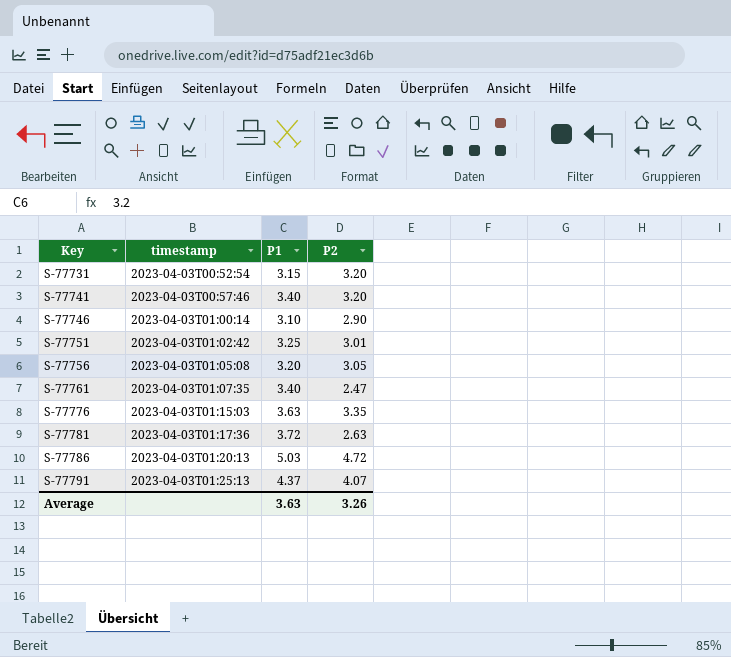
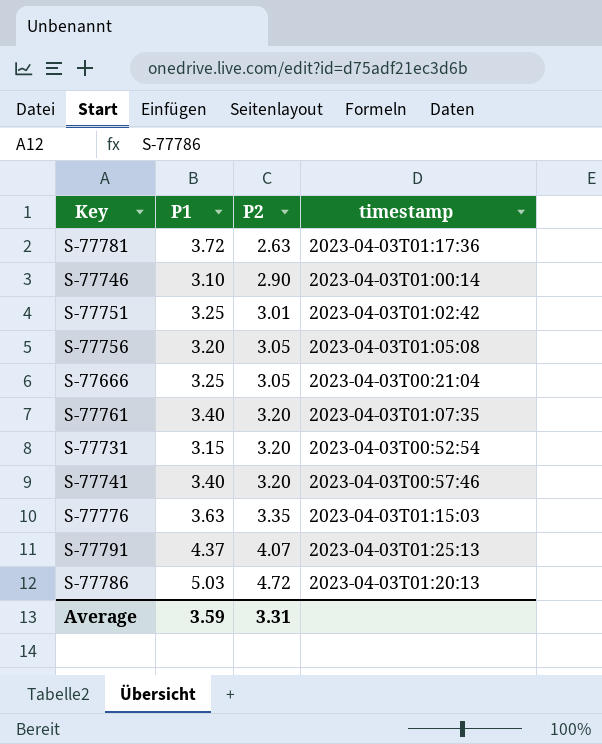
row order: Key ascending -> P2 ascending
column timestamp | position: 2 -> 4
row S-77666: none -> 3.25 | 3.05 | 2023-04-03T00:21:04
S-77761 | P2: 2.47 -> 3.20
Average | P1: 3.63 -> 3.59
Average | P2: 3.26 -> 3.31

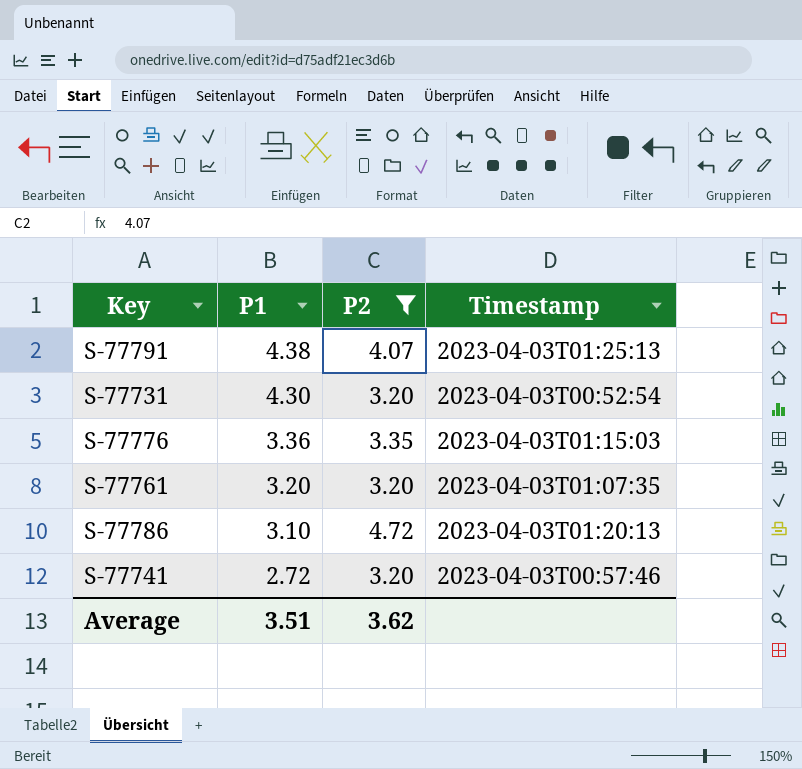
filter: none -> P2 >= 3.20
row order: P2 ascending -> P1 descending
column name: timestamp -> Timestamp
S-77791 | P1: 4.37 -> 4.38
S-77731 | P1: 3.15 -> 4.30
S-77776 | P1: 3.63 -> 3.36
S-77761 | P1: 3.40 -> 3.20
S-77786 | P1: 5.03 -> 3.10
S-77741 | P1: 3.40 -> 2.72
Average | P1: 3.59 -> 3.51
Average | P2: 3.31 -> 3.62

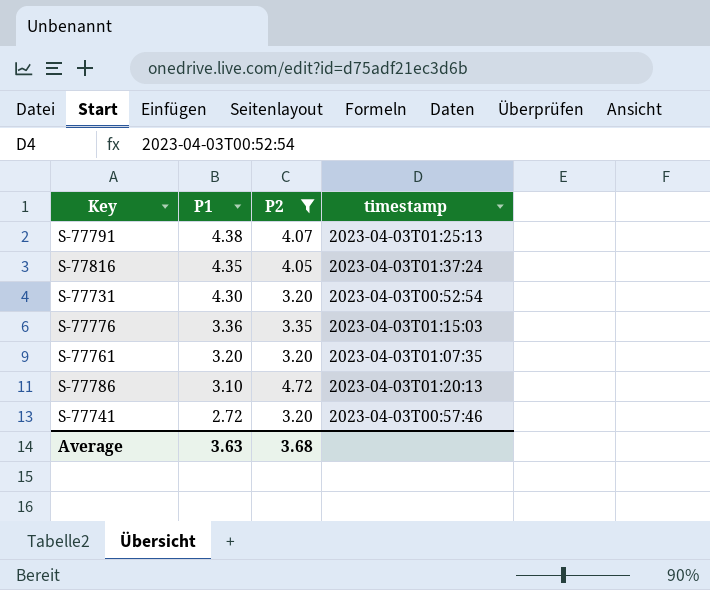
column name: Timestamp -> timestamp
row S-77816: none -> 4.35 | 4.05 | 2023-04-03T01:37:24
Average | P1: 3.51 -> 3.63
Average | P2: 3.62 -> 3.68

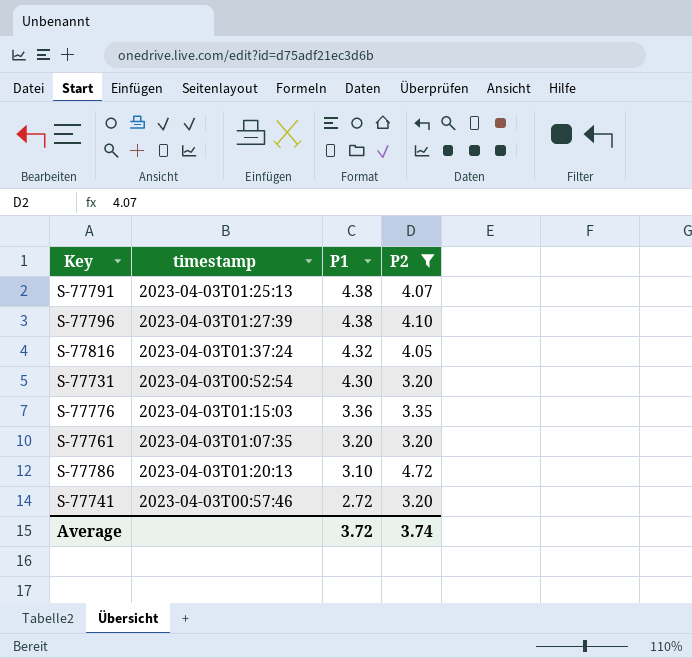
column timestamp | position: 4 -> 2
row S-77796: none -> 2023-04-03T01:27:39 | 4.38 | 4.10
S-77816 | P1: 4.35 -> 4.32
Average | P1: 3.63 -> 3.72
Average | P2: 3.68 -> 3.74

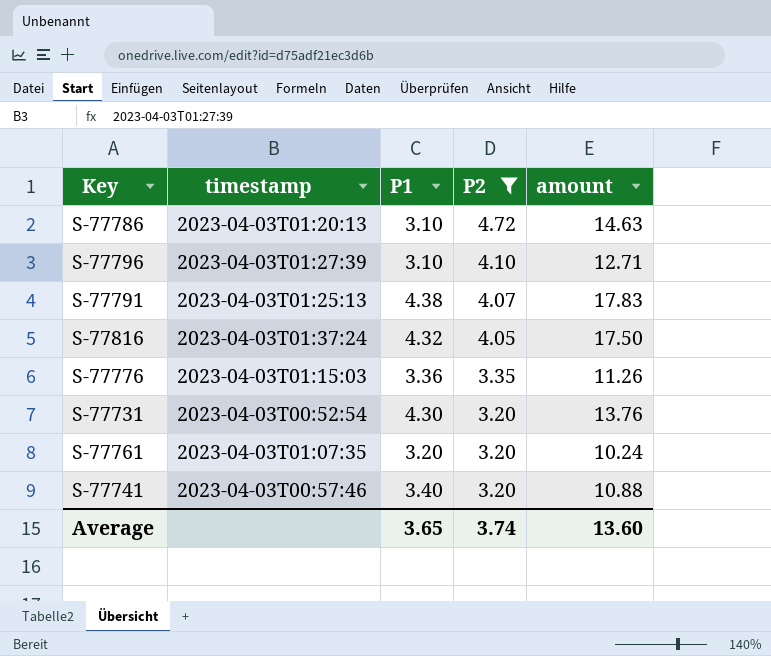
row order: P1 descending -> P2 descending
column amount | formula: none -> [P1] * [P2]
S-77796 | P1: 4.38 -> 3.10
S-77741 | P1: 2.72 -> 3.40
Average | P1: 3.72 -> 3.65

